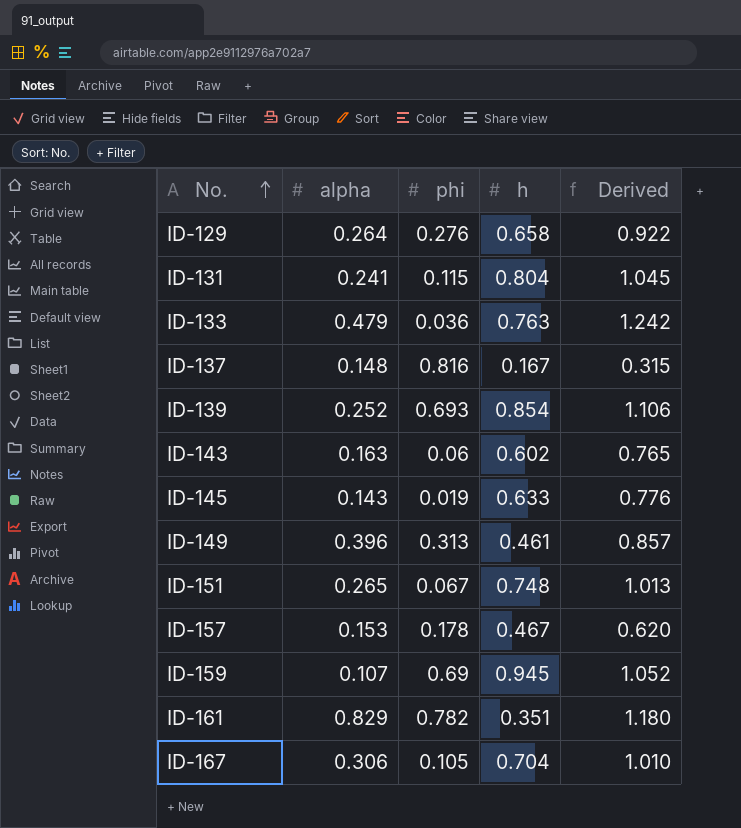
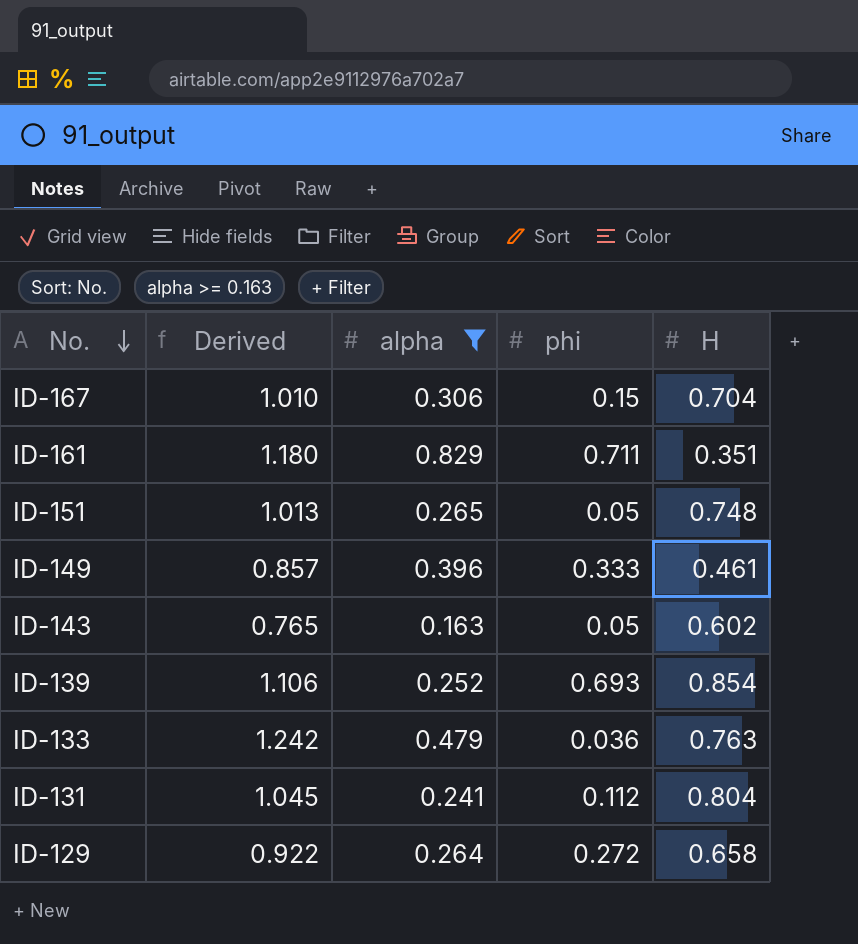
filter: none -> alpha >= 0.163
row order: No. ascending -> No. descending
column Derived | position: 5 -> 2
column name: h -> H
ID-167 | phi: 0.105 -> 0.15
ID-161 | phi: 0.782 -> 0.711
ID-151 | phi: 0.067 -> 0.05
ID-149 | phi: 0.313 -> 0.333
ID-143 | phi: 0.06 -> 0.05
ID-131 | phi: 0.115 -> 0.112
ID-129 | phi: 0.276 -> 0.272

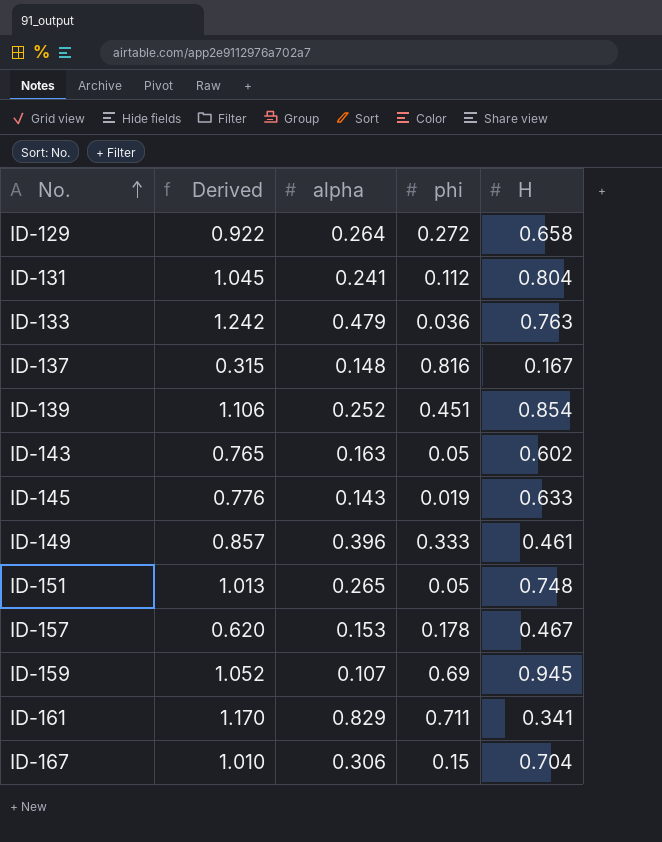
filter: alpha >= 0.163 -> none
row order: No. descending -> No. ascending
ID-139 | phi: 0.693 -> 0.451
ID-161 | Derived: 1.180 -> 1.170
ID-161 | H: 0.351 -> 0.341

